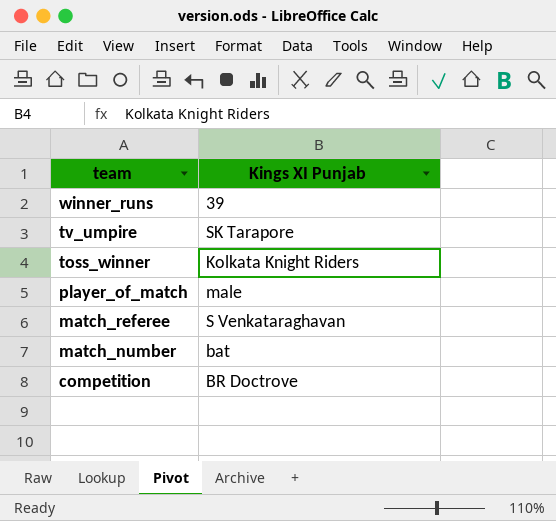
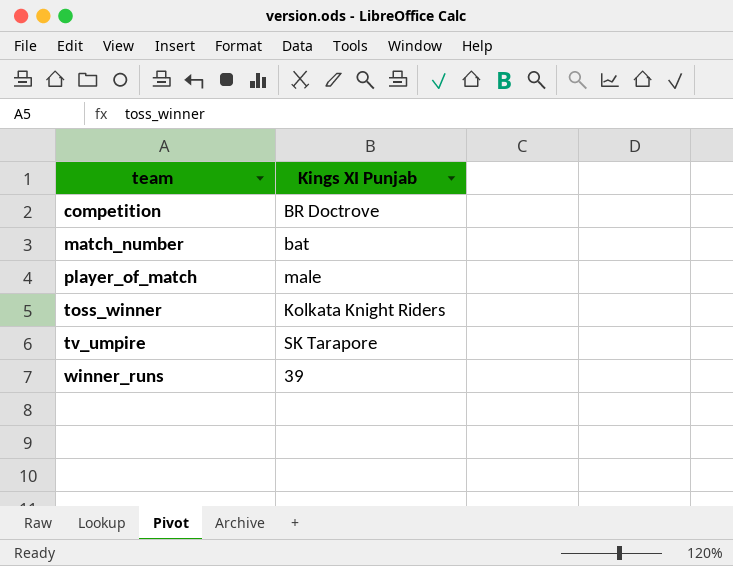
row order: team descending -> team ascending
row match_referee: S Venkataraghavan -> none

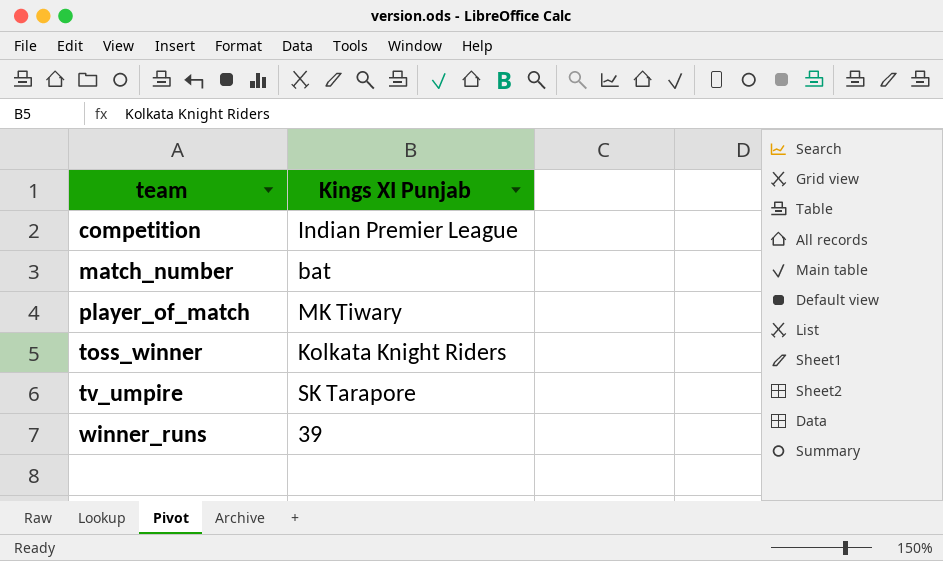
competition | Kings XI Punjab: BR Doctrove -> Indian Premier League
player_of_match | Kings XI Punjab: male -> MK Tiwary

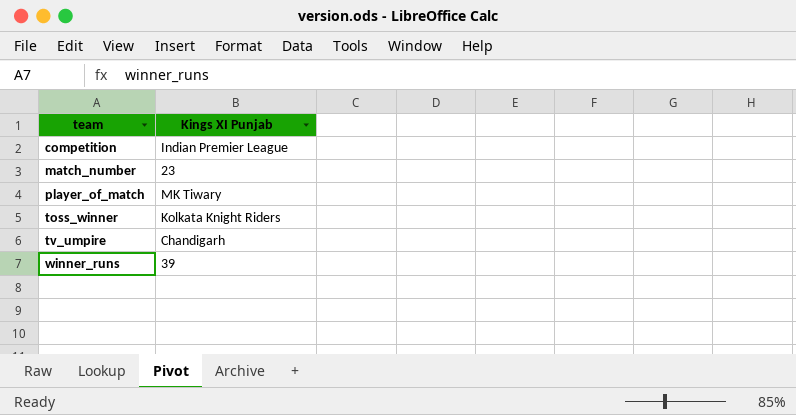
match_number | Kings XI Punjab: bat -> 23
tv_umpire | Kings XI Punjab: SK Tarapore -> Chandigarh

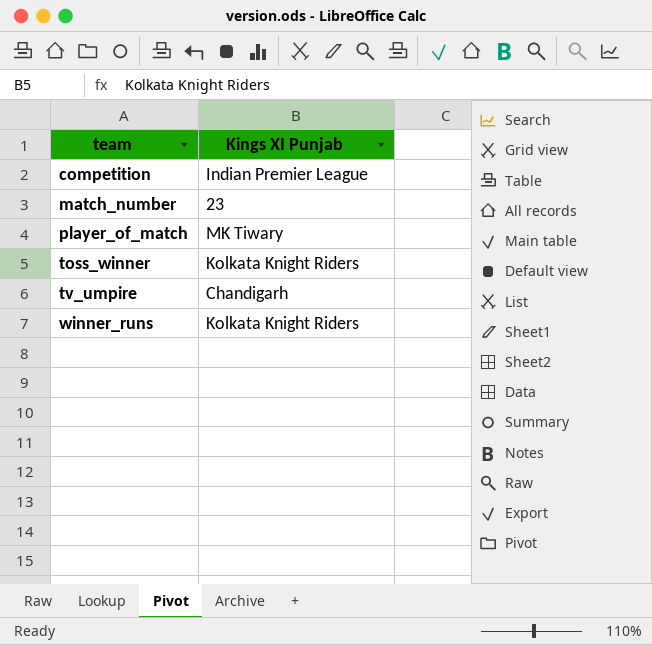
winner_runs | Kings XI Punjab: 39 -> Kolkata Knight Riders

